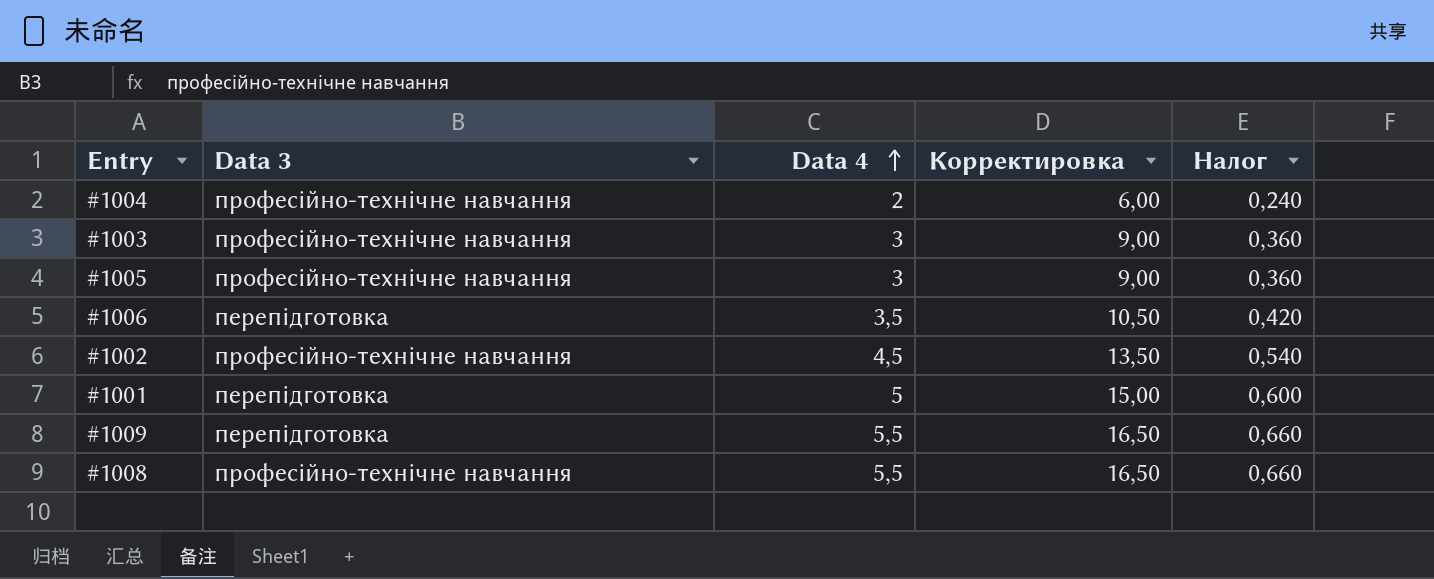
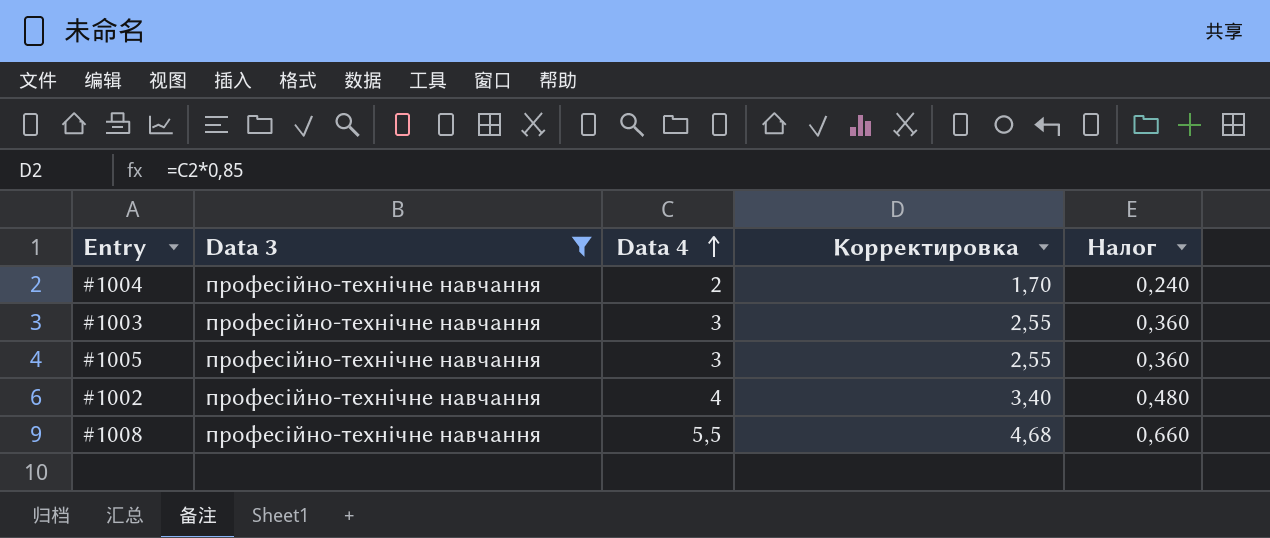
filter: none -> Data 3 = професійно-технічне навчання
column Корректировка | formula: [Data 4] * 3 -> [Data 4] * 0,85
#1002 | Data 4: 4,5 -> 4
#1002 | Налог: 0,540 -> 0,480

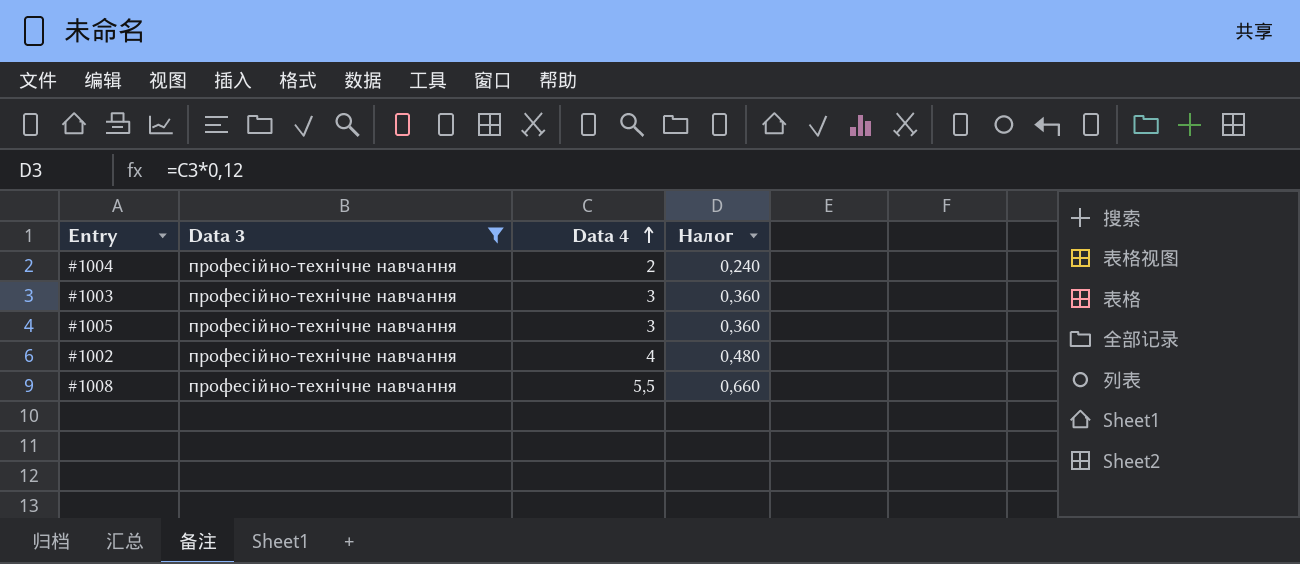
column Корректировка | formula: [Data 4] * 0,85 -> none

